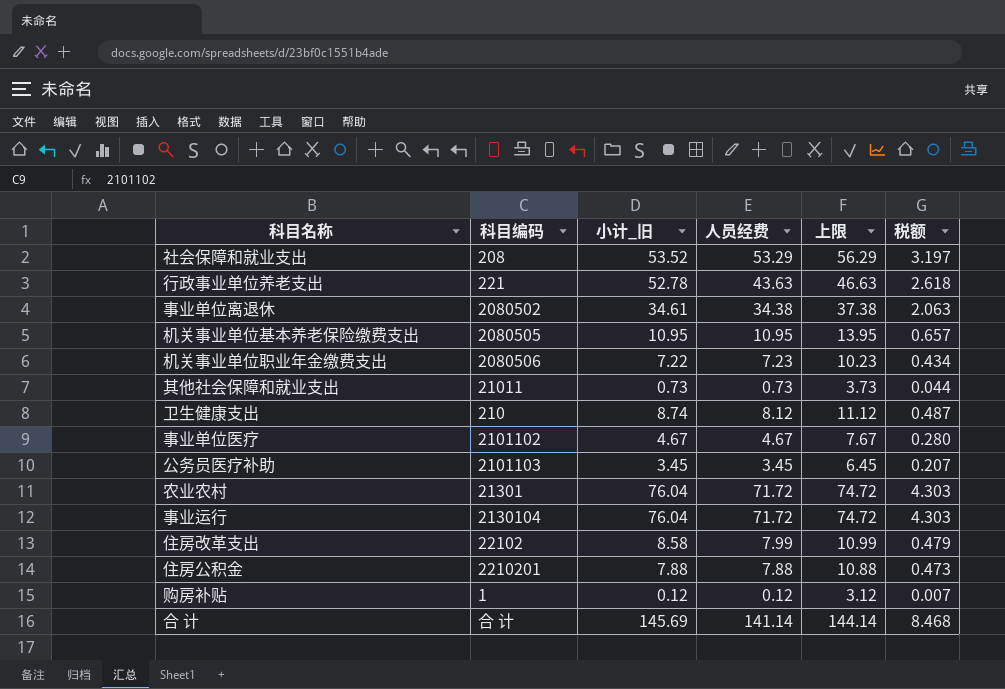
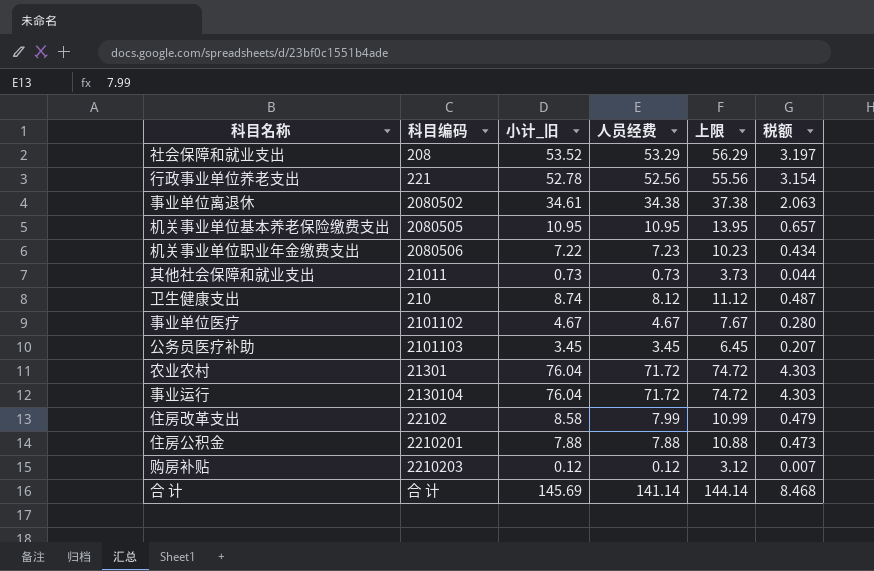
行政事业单位养老支出 | 人员经费: 43.63 -> 52.56
行政事业单位养老支出 | 上限: 46.63 -> 55.56
行政事业单位养老支出 | 税额: 2.618 -> 3.154
购房补贴 | 科目编码: 1 -> 2210203

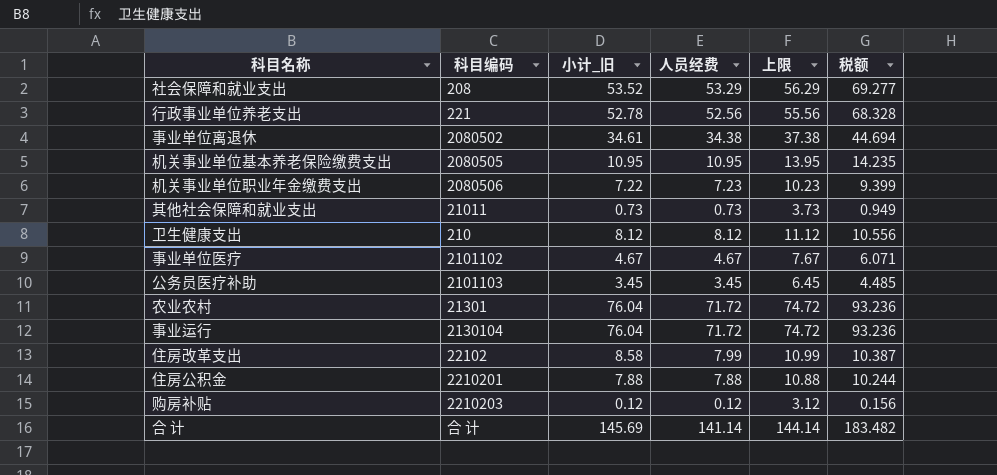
column 税额 | formula: [人员经费] * 0.06 -> [人员经费] * 1.3
卫生健康支出 | 小计_旧: 8.74 -> 8.12

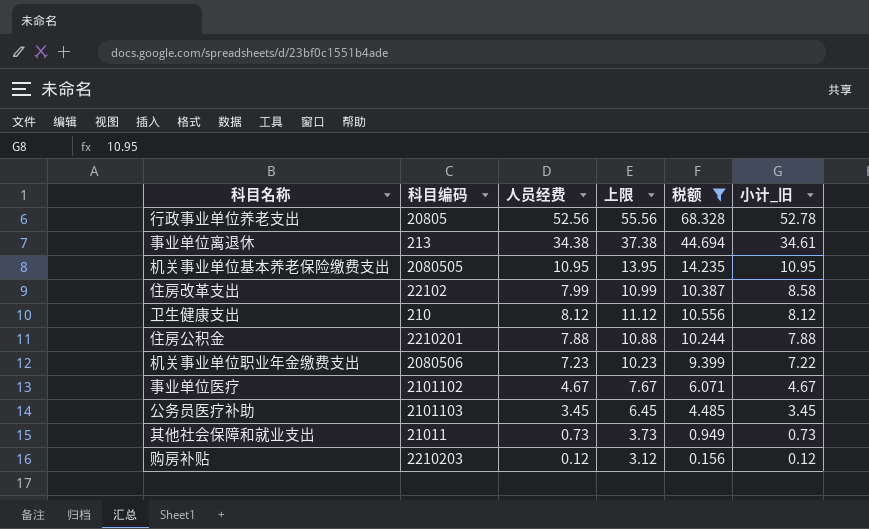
filter: none -> 税额 <= 68.328
row order: none -> 小计_旧 descending
column 小计_旧 | position: 3 -> 6
行政事业单位养老支出 | 科目编码: 221 -> 20805
事业单位离退休 | 科目编码: 2080502 -> 213

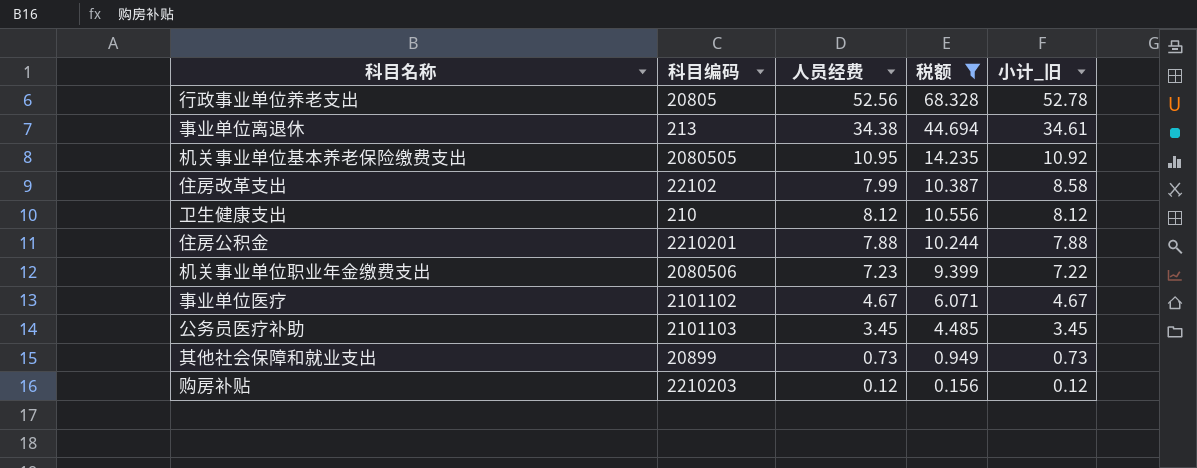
column 上限 | formula: [人员经费] + 3 -> none
机关事业单位基本养老保险缴费支出 | 小计_旧: 10.95 -> 10.92
其他社会保障和就业支出 | 科目编码: 21011 -> 20899

